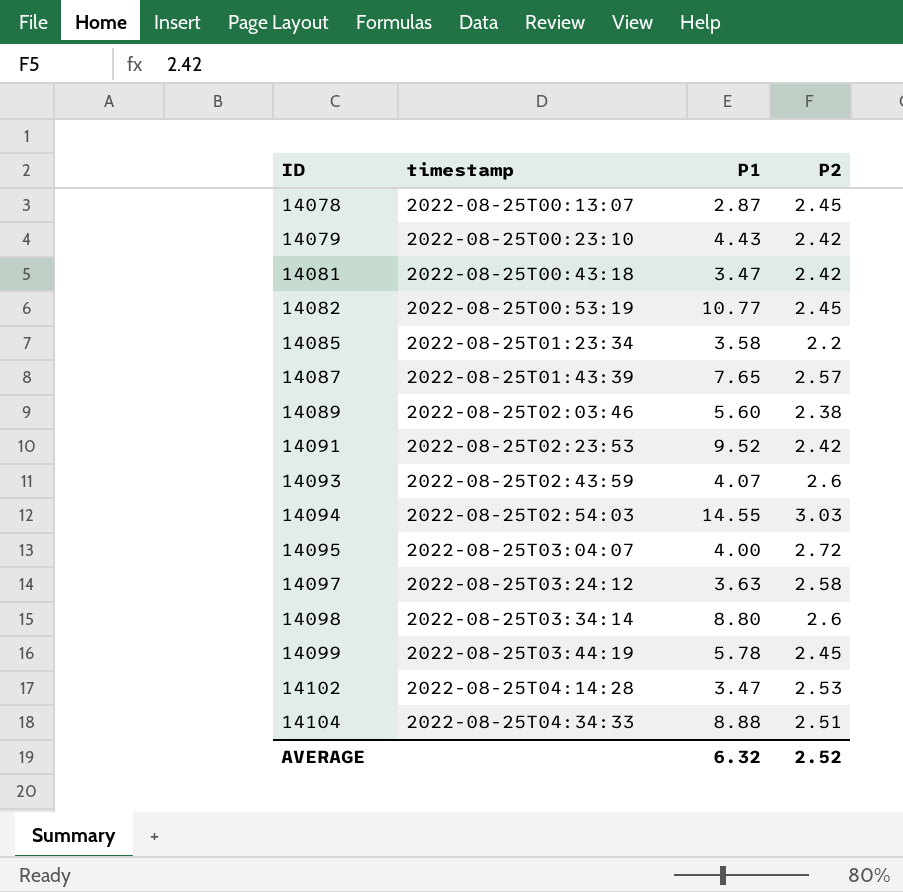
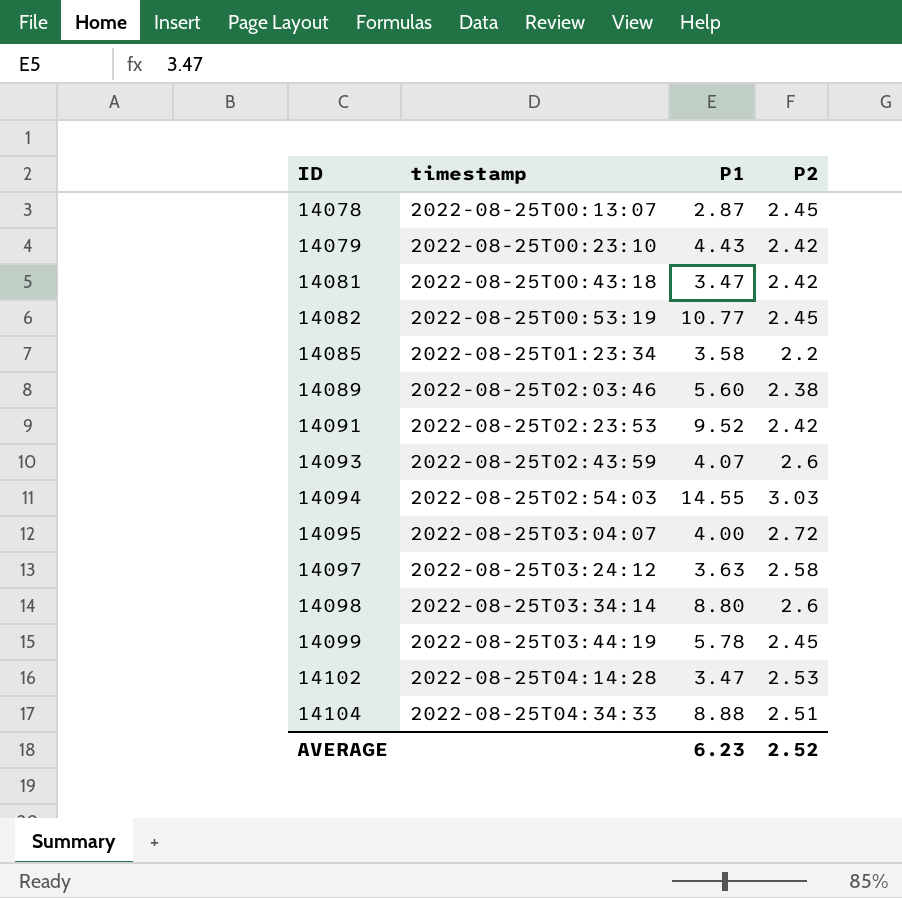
row 14087: 2022-08-25T01:43:39 | 7.65 | 2.57 -> none
AVERAGE | P1: 6.32 -> 6.23

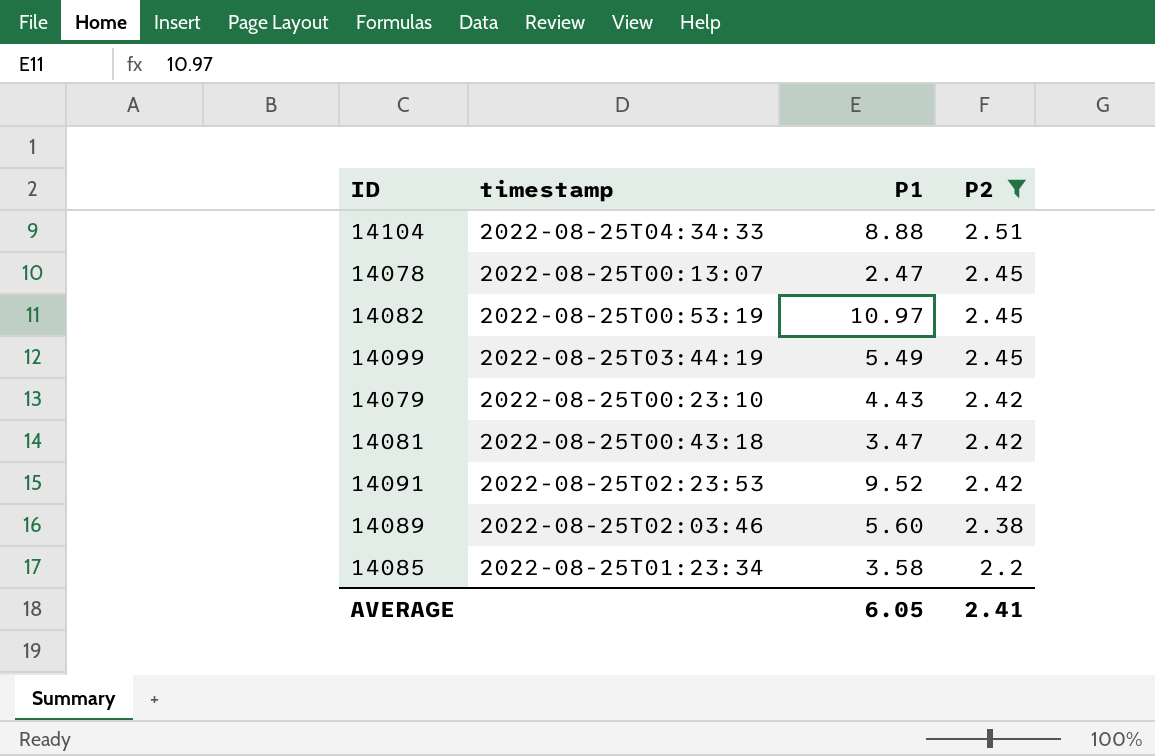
filter: none -> P2 <= 2.51
row order: ID ascending -> P2 descending
14078 | P1: 2.87 -> 2.47
14082 | P1: 10.77 -> 10.97
14099 | P1: 5.78 -> 5.49
AVERAGE | P1: 6.23 -> 6.05
AVERAGE | P2: 2.52 -> 2.41

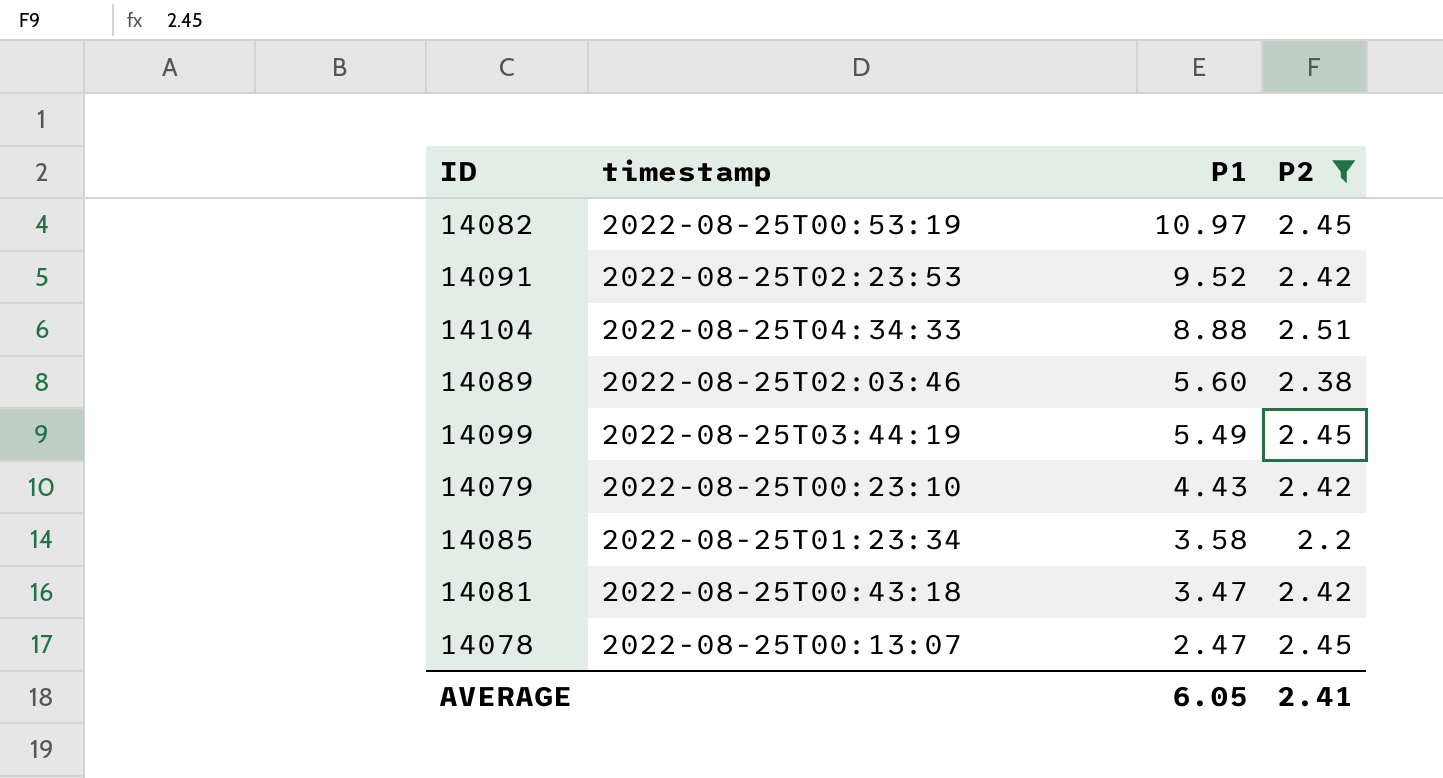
row order: P2 descending -> P1 descending

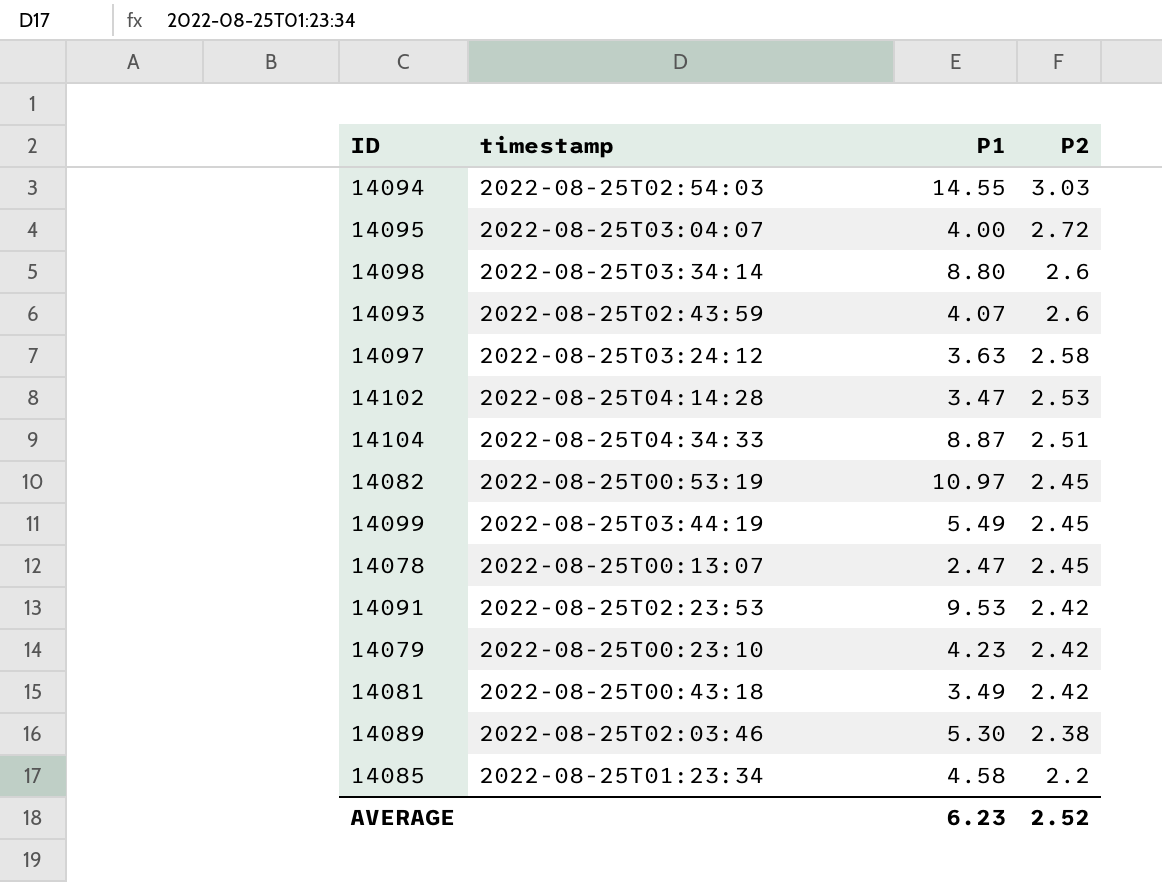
filter: P2 <= 2.51 -> none
row order: P1 descending -> P2 descending
14104 | P1: 8.88 -> 8.87
14091 | P1: 9.52 -> 9.53
14079 | P1: 4.43 -> 4.23
14081 | P1: 3.47 -> 3.49
14089 | P1: 5.60 -> 5.30
14085 | P1: 3.58 -> 4.58
AVERAGE | P1: 6.05 -> 6.23
AVERAGE | P2: 2.41 -> 2.52

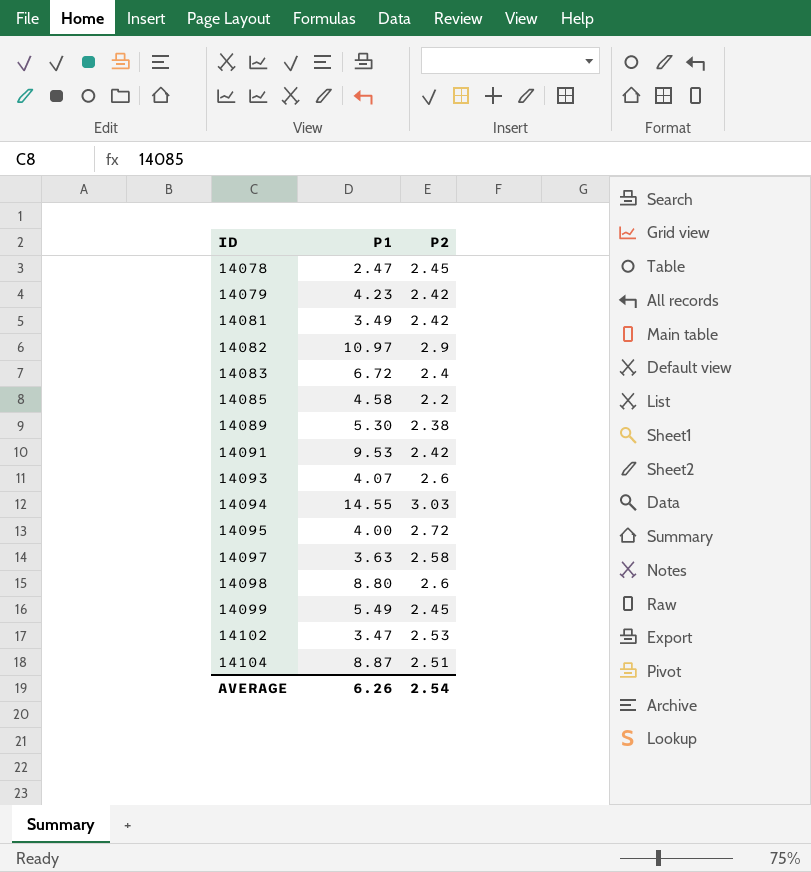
row order: P2 descending -> ID ascending
column timestamp | position: 2 -> none
14082 | P2: 2.45 -> 2.9
row 14083: none -> 6.72 | 2.4
AVERAGE | P1: 6.23 -> 6.26
AVERAGE | P2: 2.52 -> 2.54

